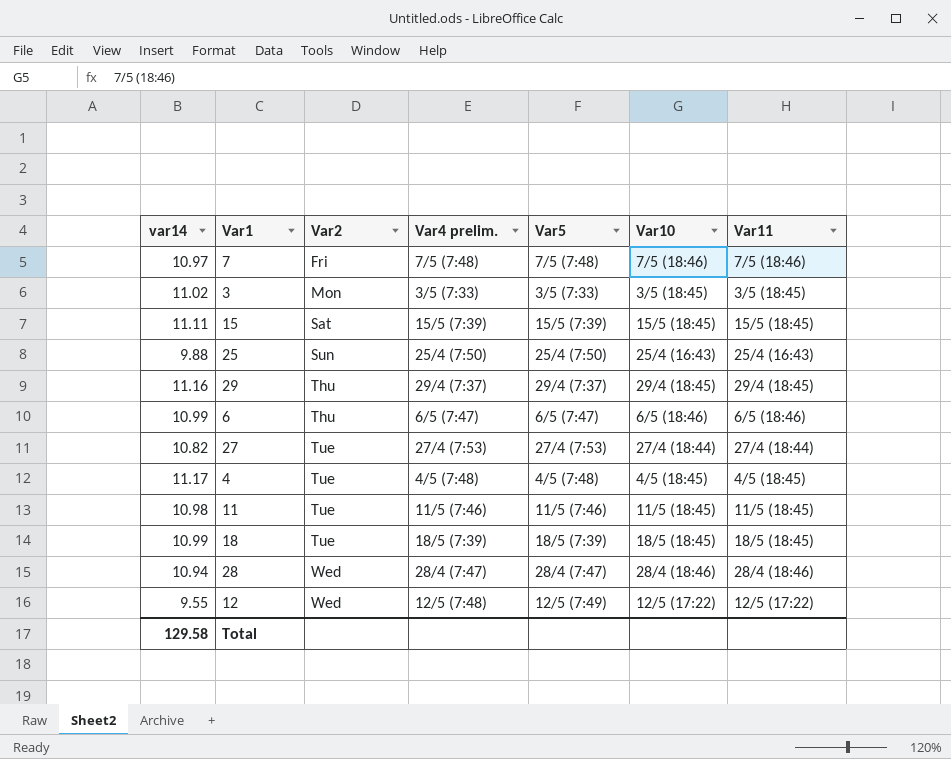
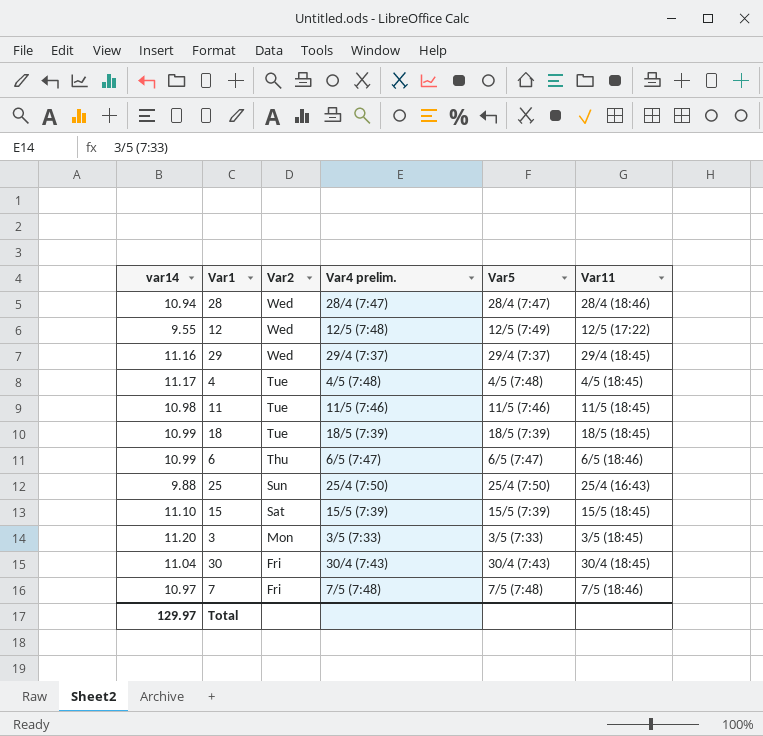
row order: Var2 ascending -> Var2 descending
column Var10 | position: 6 -> none
row 27: 10.82 | Tue | 27/4 (7:53) | 27/4 (7:53) | 27/4 (18:44) | 27/4 (18:44) -> none
29 | Var2: Thu -> Wed
15 | var14: 11.11 -> 11.10
3 | var14: 11.02 -> 11.20
row 30: none -> 11.04 | Fri | 30/4 (7:43) | 30/4 (7:43) | 30/4 (18:45)
Total | var14: 129.58 -> 129.97

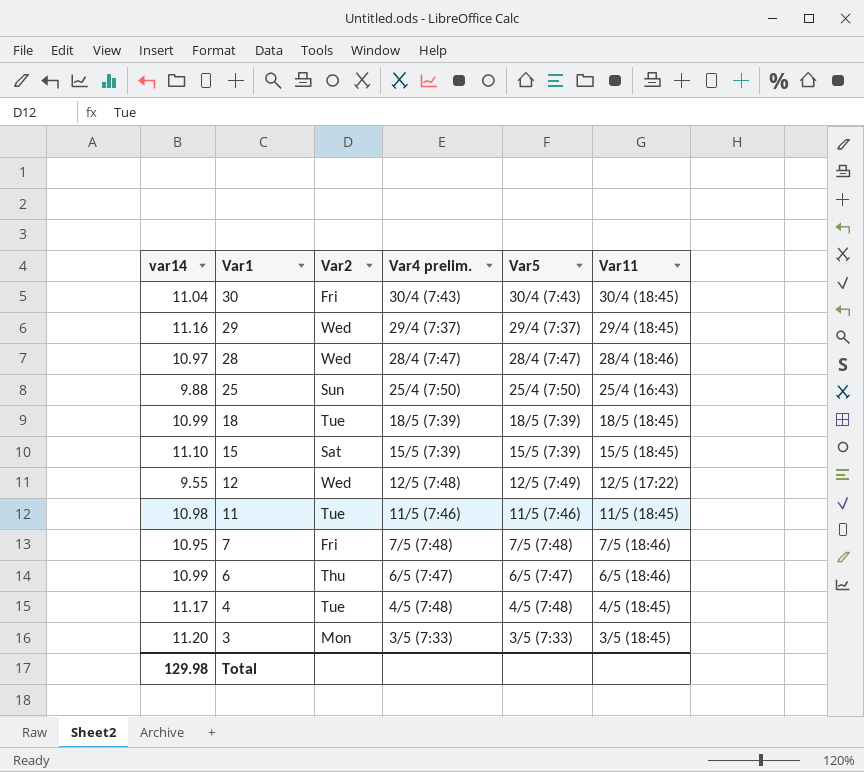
row order: Var2 descending -> Var1 descending
28 | var14: 10.94 -> 10.97
7 | var14: 10.97 -> 10.95
Total | var14: 129.97 -> 129.98

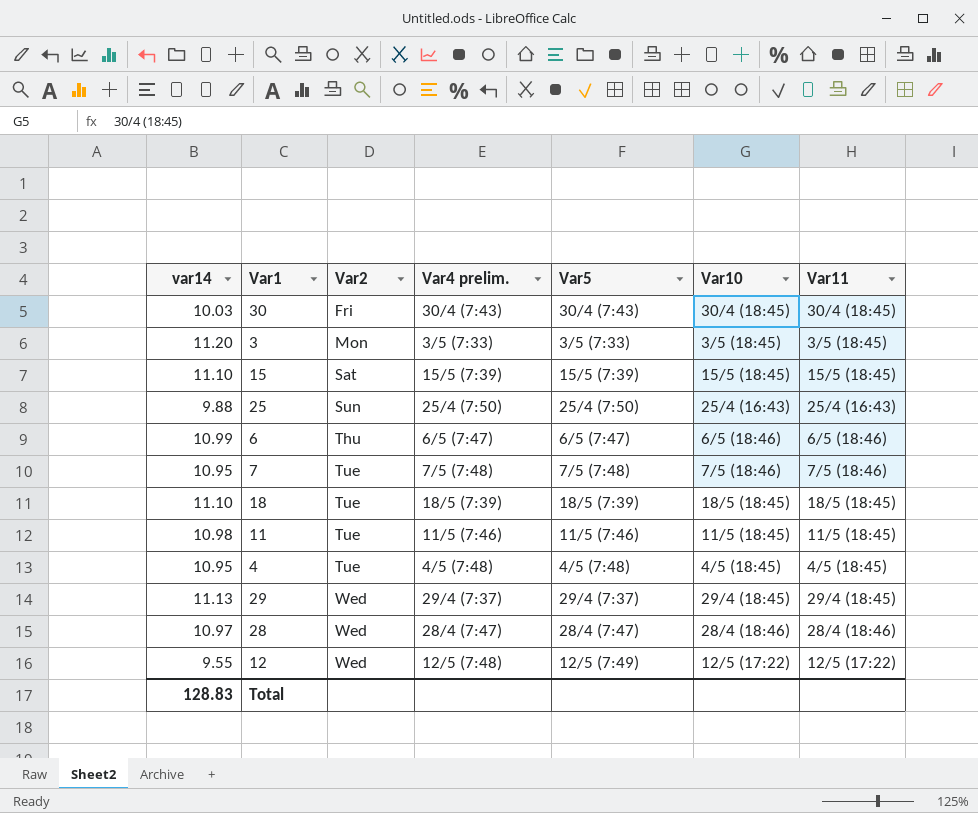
row order: Var1 descending -> Var2 ascending
column Var10 | position: none -> 6
30 | var14: 11.04 -> 10.03
7 | Var2: Fri -> Tue
18 | var14: 10.99 -> 11.10
4 | var14: 11.17 -> 10.95
29 | var14: 11.16 -> 11.13
Total | var14: 129.98 -> 128.83

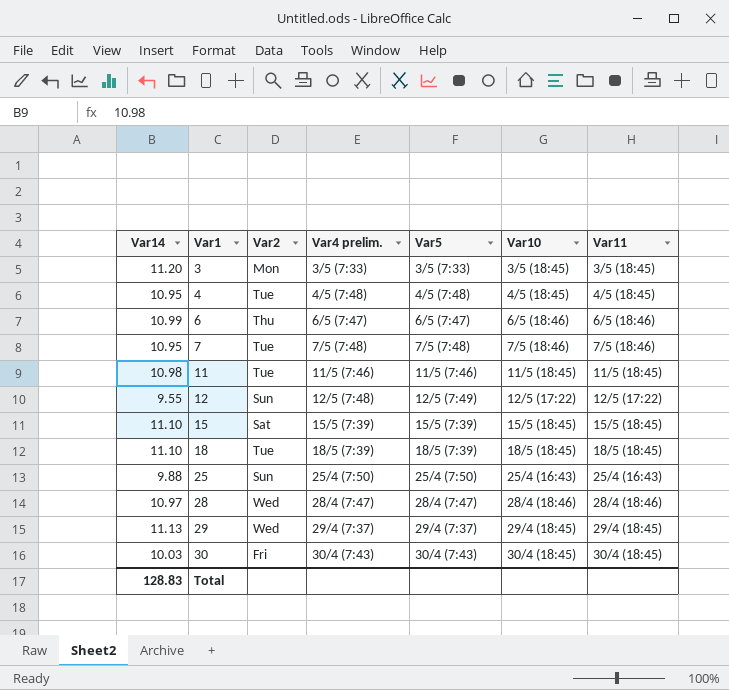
row order: Var2 ascending -> Var1 ascending
column name: var14 -> Var14
12 | Var2: Wed -> Sun

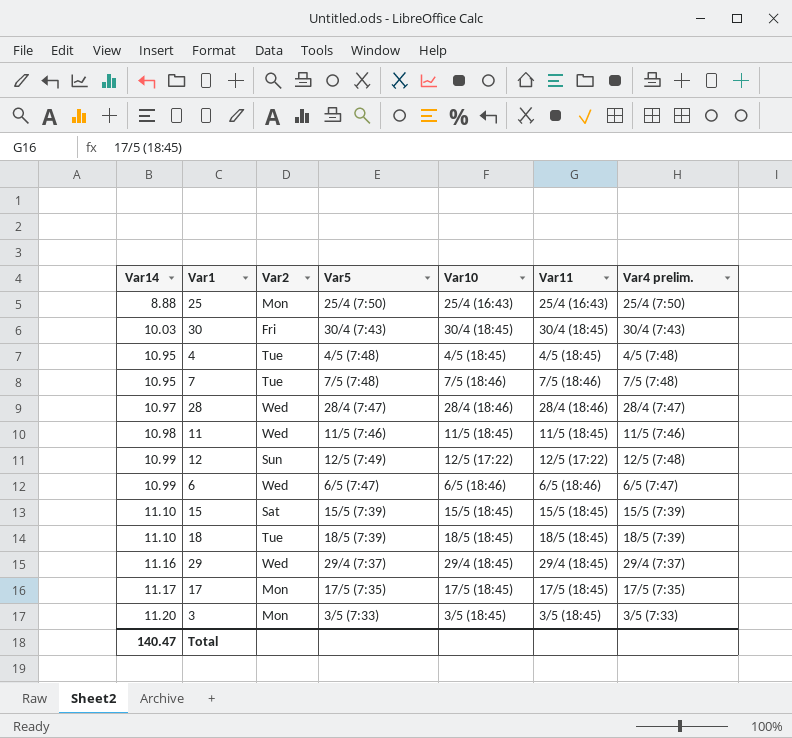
row order: Var1 ascending -> Var14 ascending
column Var4 prelim. | position: 4 -> 7
25 | Var14: 9.88 -> 8.88
25 | Var2: Sun -> Mon
11 | Var2: Tue -> Wed
12 | Var14: 9.55 -> 10.99
6 | Var2: Thu -> Wed
29 | Var14: 11.13 -> 11.16
row 17: none -> 11.17 | Mon | 17/5 (7:35) | 17/5 (18:45) | 17/5 (18:45) | 17/5 (7:35)
Total | Var14: 128.83 -> 140.47

